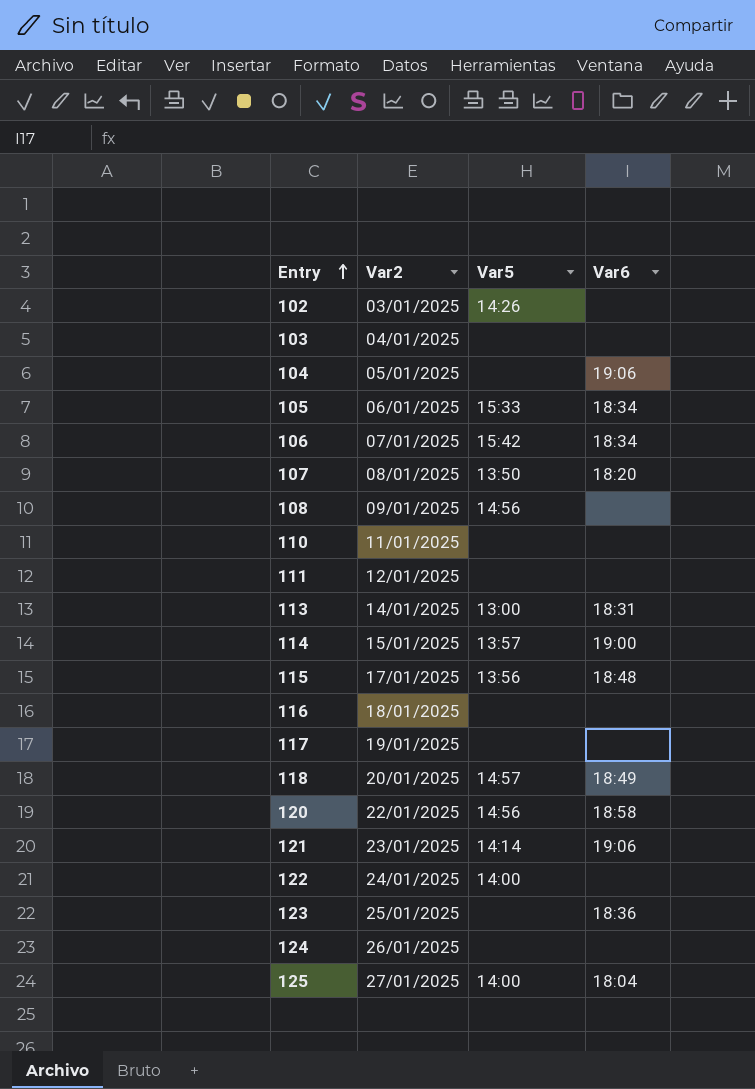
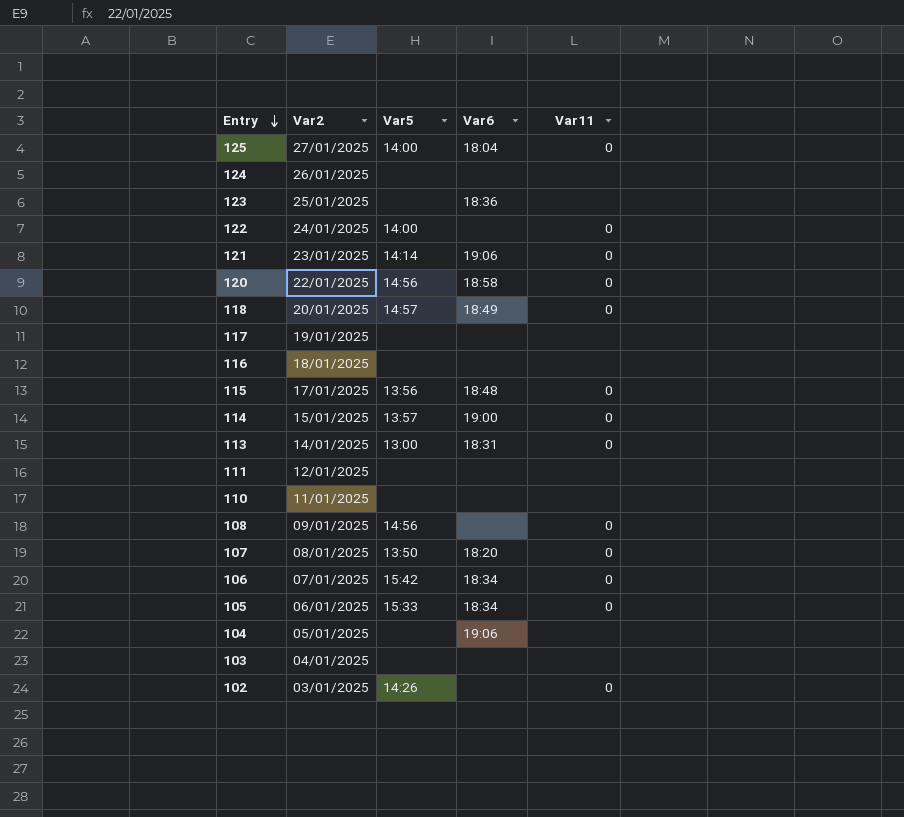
row order: Entry ascending -> Entry descending
column Var11 | position: none -> 5

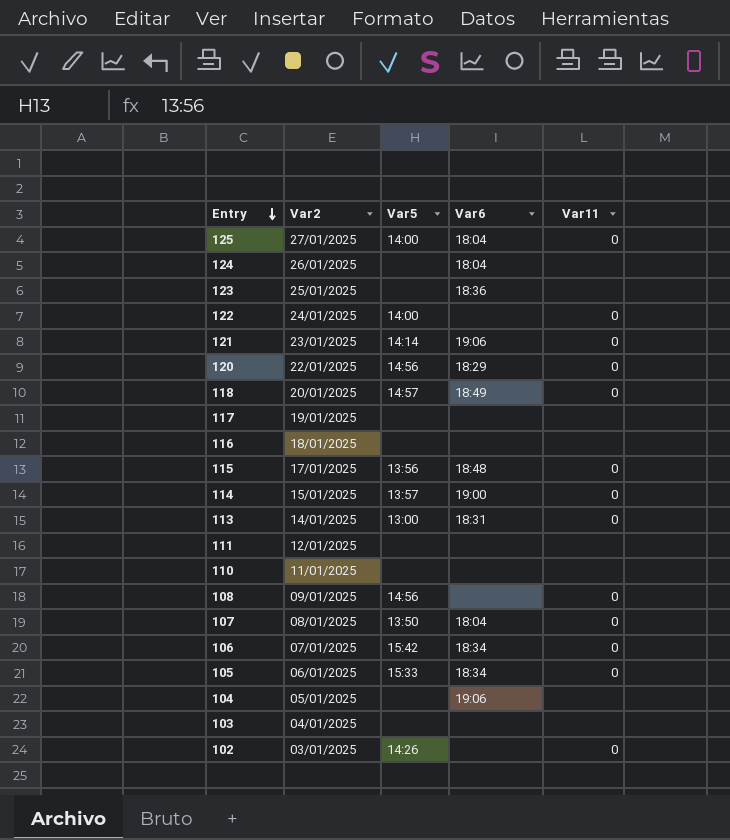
124 | Var6: none -> 18:04
120 | Var6: 18:58 -> 18:29
107 | Var6: 18:20 -> 18:04

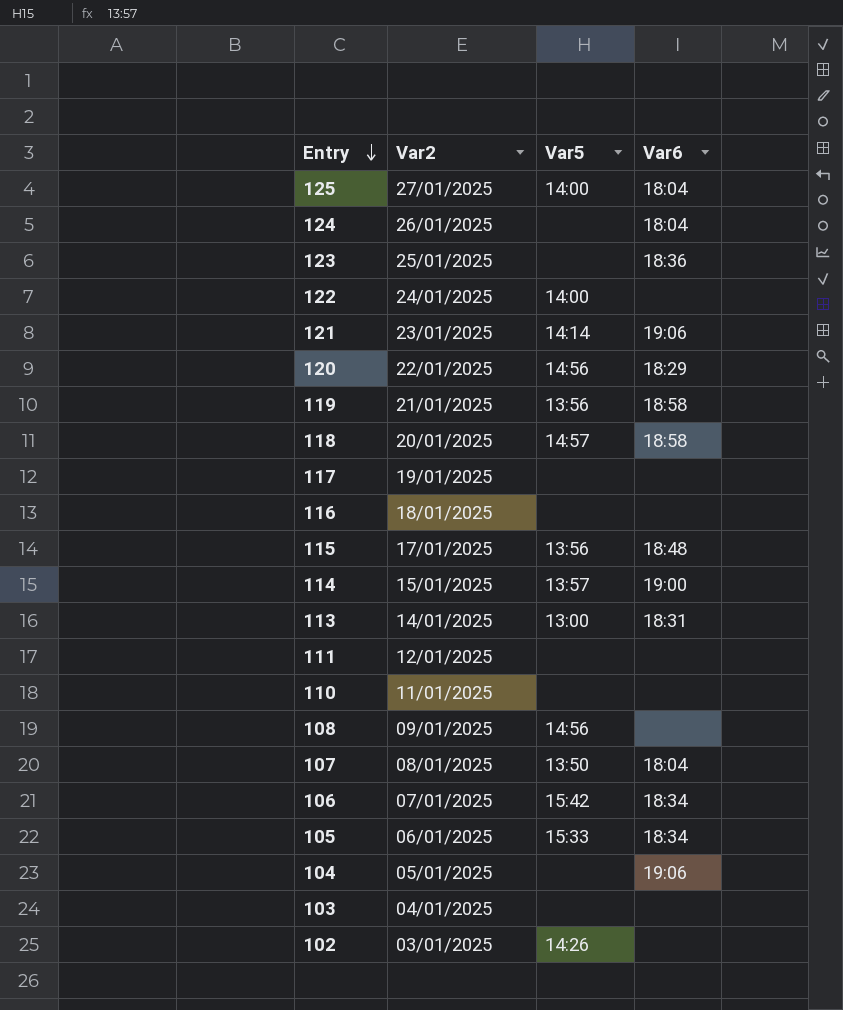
column Var11 | position: 5 -> none
row 119: none -> 21/01/2025 | 13:56 | 18:58
118 | Var6: 18:49 -> 18:58

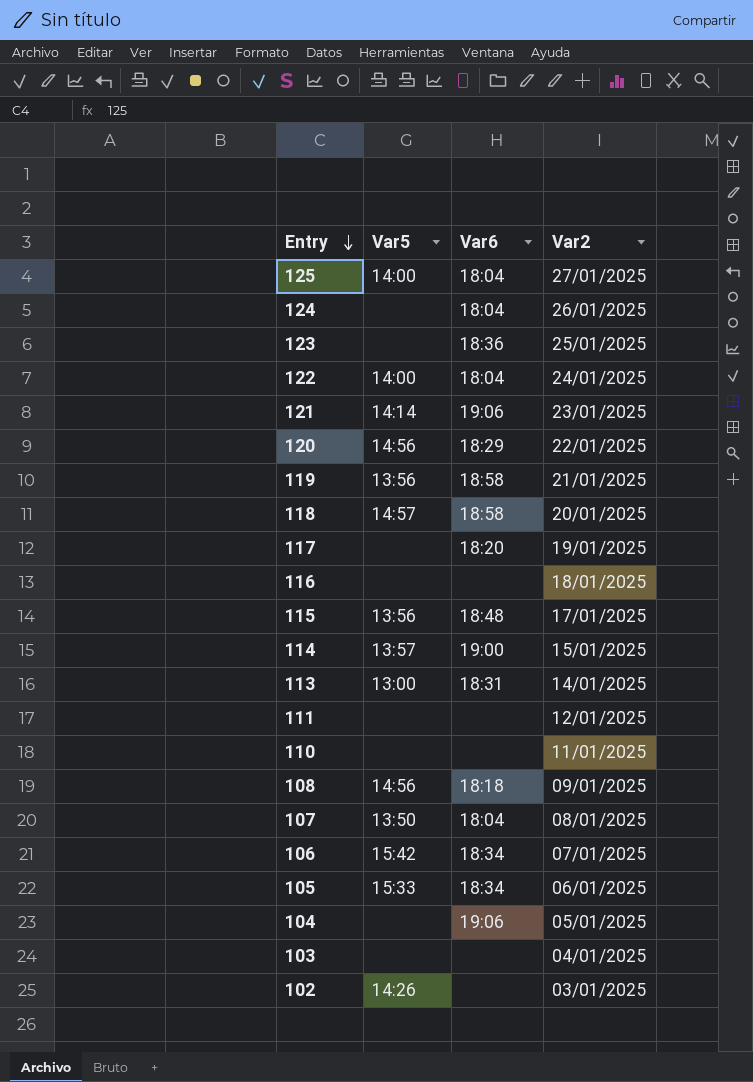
column Var2 | position: 2 -> 4
122 | Var6: none -> 18:04
117 | Var6: none -> 18:20
108 | Var6: none -> 18:18

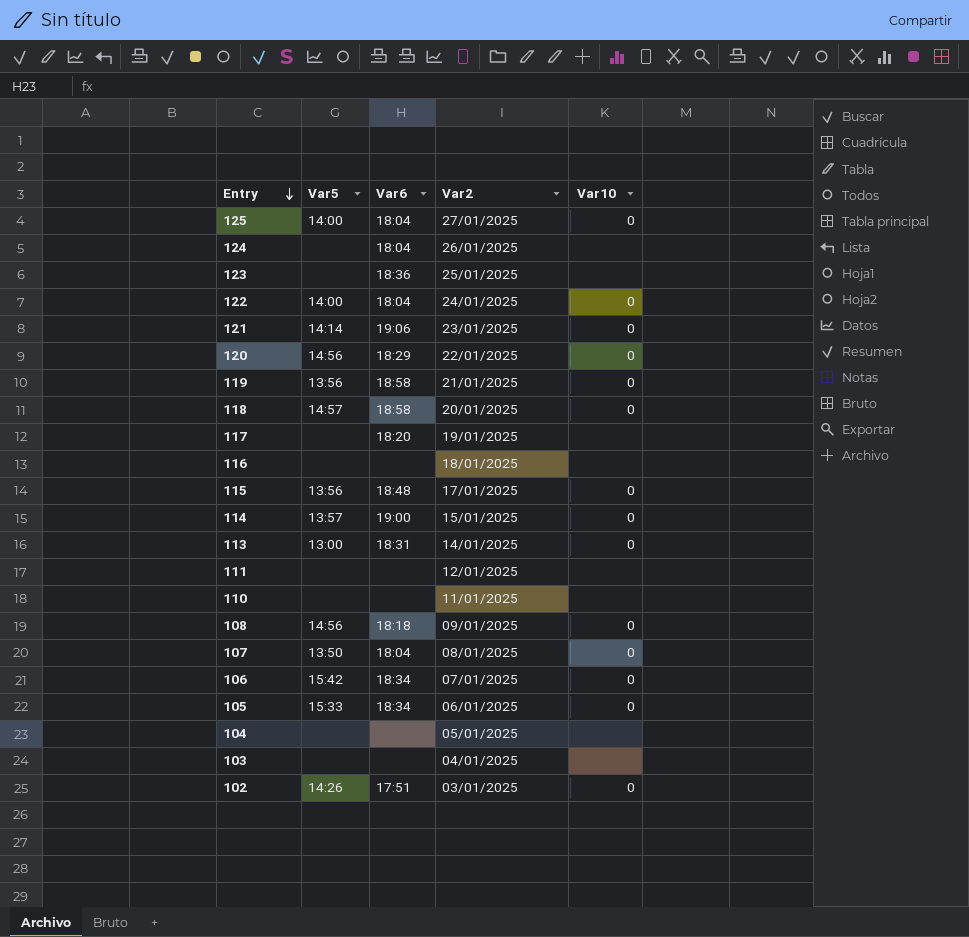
column Var10 | position: none -> 5
104 | Var6: 19:06 -> none
102 | Var6: none -> 17:51

